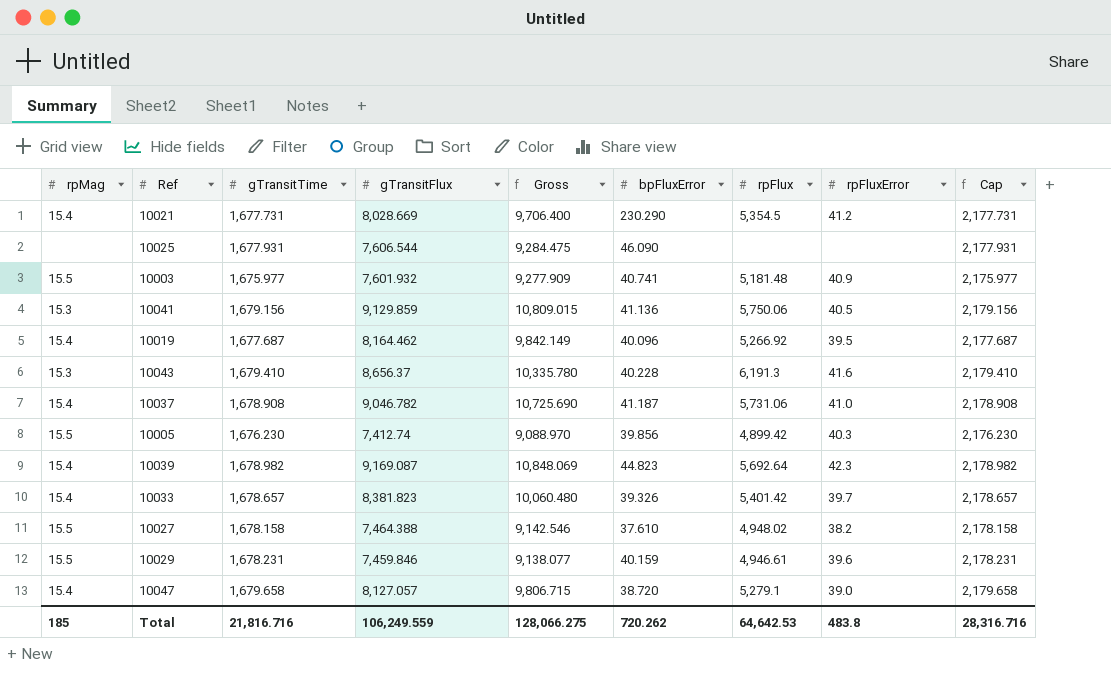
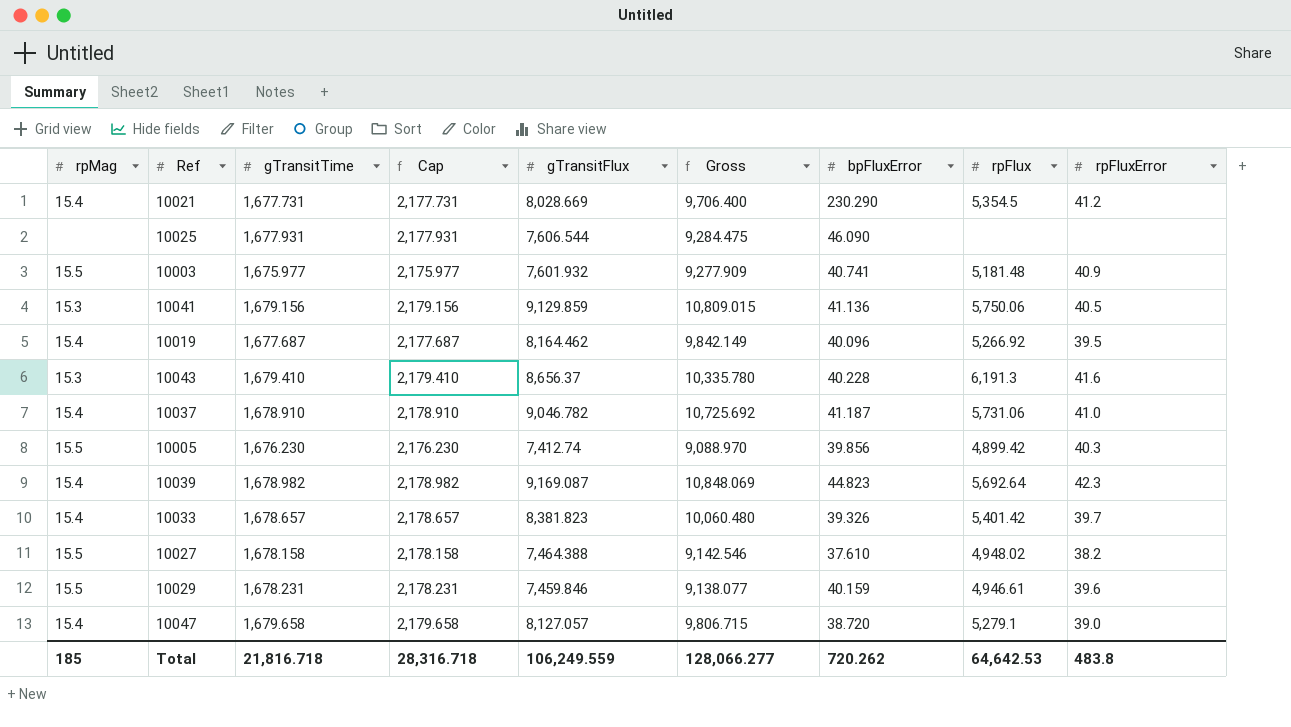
column Cap | position: 9 -> 4
10037 | gTransitTime: 1,678.908 -> 1,678.910
10037 | Cap: 2,178.908 -> 2,178.910
10037 | Gross: 10,725.690 -> 10,725.692
Total | gTransitTime: 21,816.716 -> 21,816.718
Total | Cap: 28,316.716 -> 28,316.718
Total | Gross: 128,066.275 -> 128,066.277

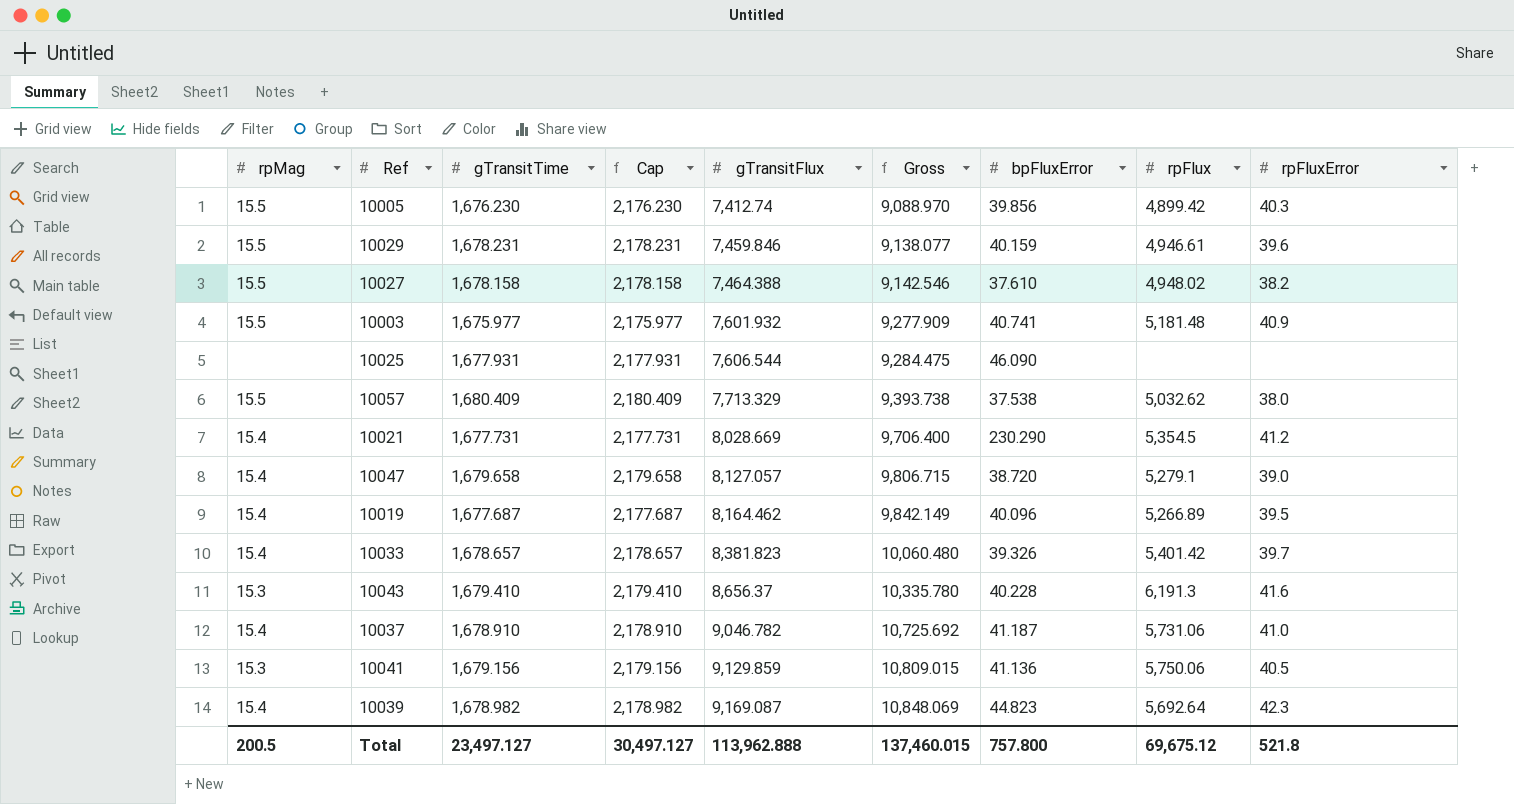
row order: none -> gTransitFlux ascending
row 10057: none -> 15.5 | 1,680.409 | 2,180.409 | 7,713.329 | 9,393.738 | 37.538 | 5,032.62 | 38.0
10019 | rpFlux: 5,266.92 -> 5,266.89
Total | rpMag: 185 -> 200.5
Total | gTransitTime: 21,816.718 -> 23,497.127
Total | Cap: 28,316.718 -> 30,497.127
Total | gTransitFlux: 106,249.559 -> 113,962.888
Total | Gross: 128,066.277 -> 137,460.015
Total | bpFluxError: 720.262 -> 757.800
Total | rpFlux: 64,642.53 -> 69,675.12
Total | rpFluxError: 483.8 -> 521.8

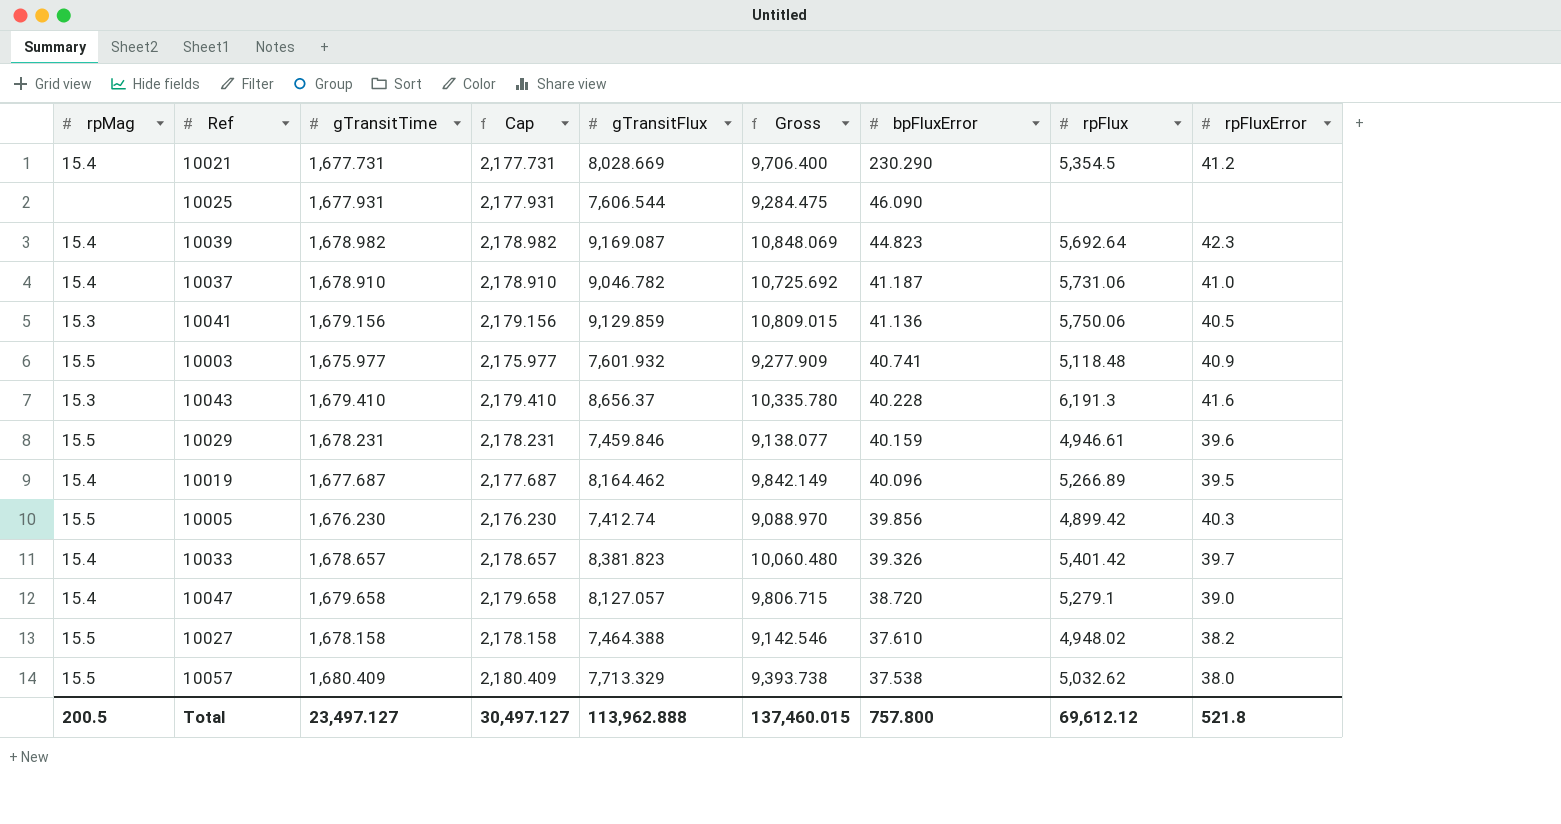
row order: gTransitFlux ascending -> bpFluxError descending
10003 | rpFlux: 5,181.48 -> 5,118.48
Total | rpFlux: 69,675.12 -> 69,612.12

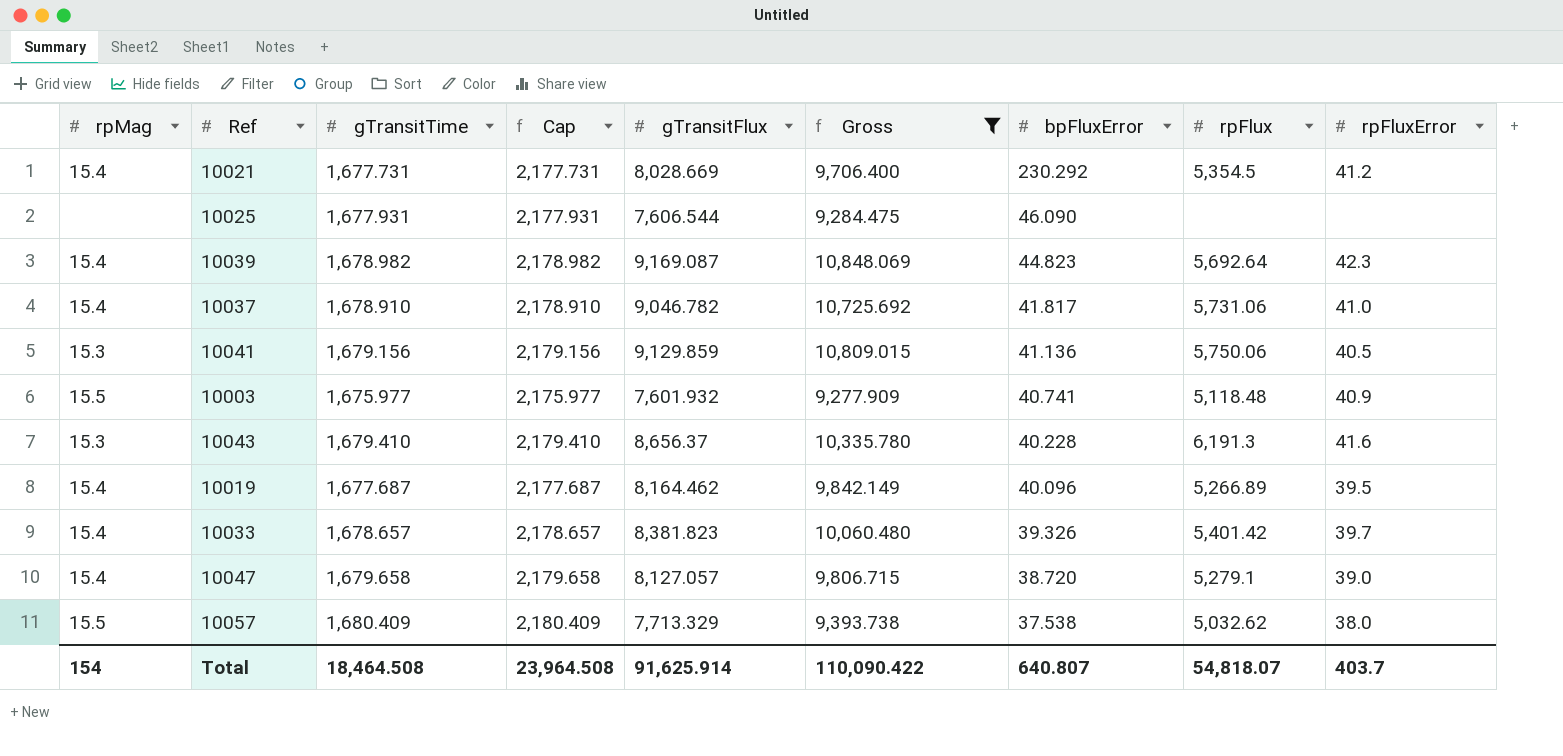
filter: none -> Gross >= 9,277.909
10021 | bpFluxError: 230.290 -> 230.292
10037 | bpFluxError: 41.187 -> 41.817
Total | rpMag: 200.5 -> 154
Total | gTransitTime: 23,497.127 -> 18,464.508
Total | Cap: 30,497.127 -> 23,964.508
Total | gTransitFlux: 113,962.888 -> 91,625.914
Total | Gross: 137,460.015 -> 110,090.422
Total | bpFluxError: 757.800 -> 640.807
Total | rpFlux: 69,612.12 -> 54,818.07
Total | rpFluxError: 521.8 -> 403.7

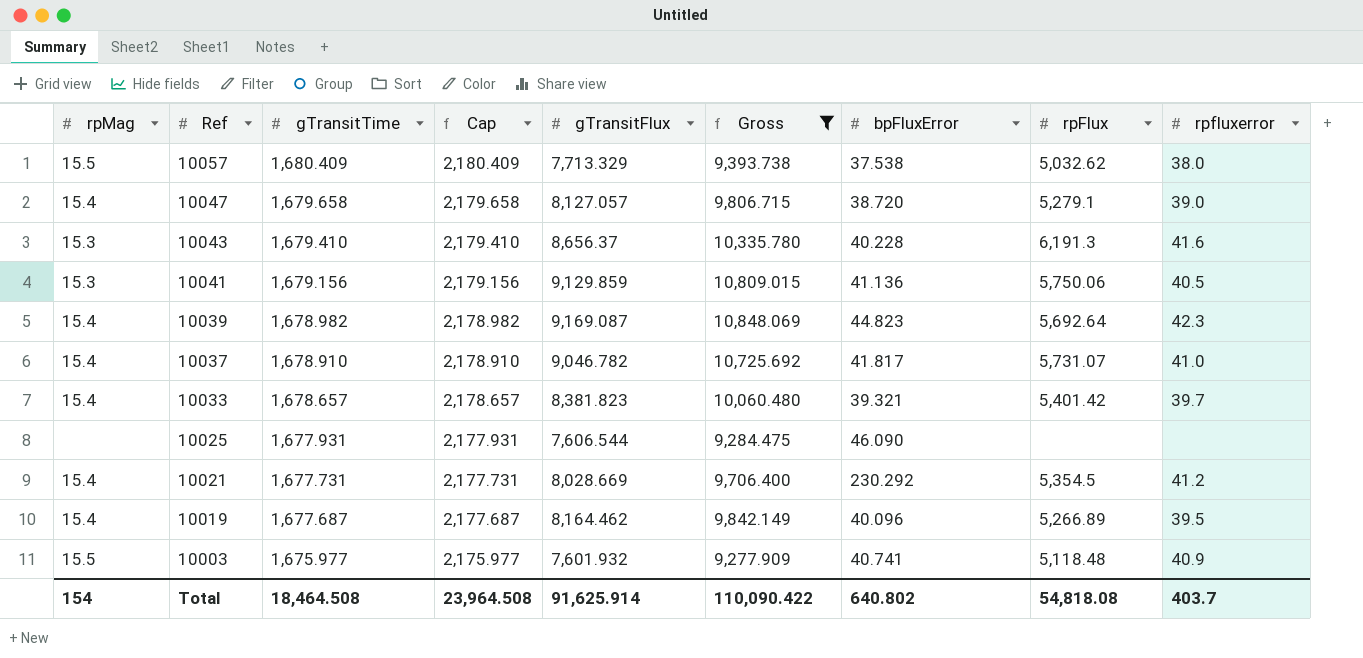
row order: bpFluxError descending -> Ref descending
column name: rpFluxError -> rpfluxerror
10037 | rpFlux: 5,731.06 -> 5,731.07
10033 | bpFluxError: 39.326 -> 39.321
Total | bpFluxError: 640.807 -> 640.802
Total | rpFlux: 54,818.07 -> 54,818.08

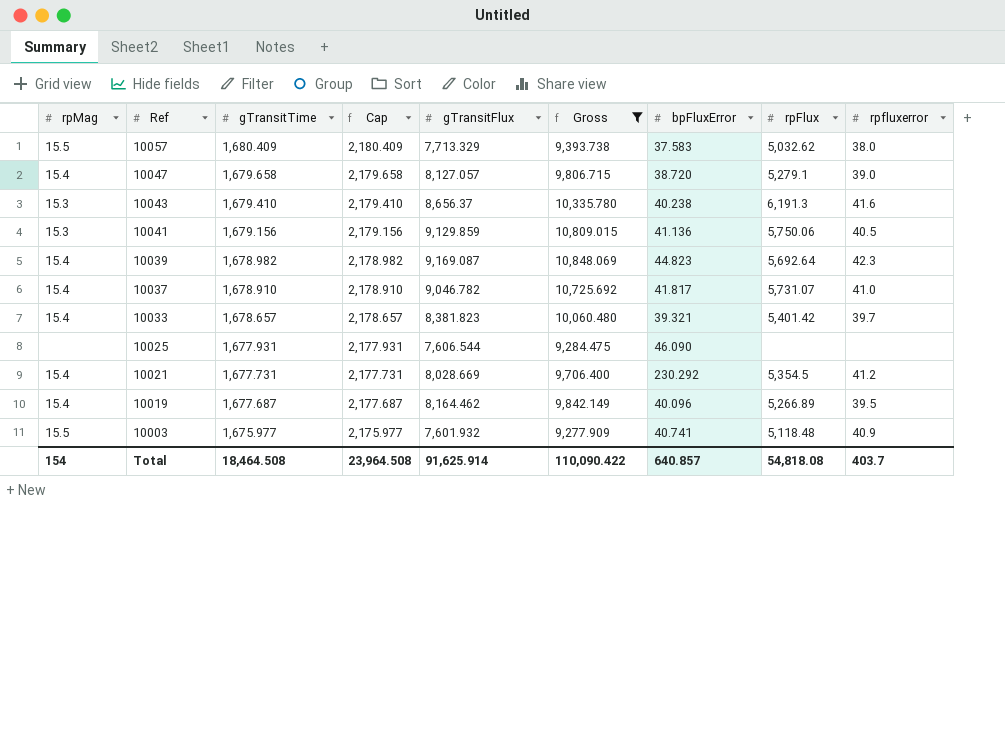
10057 | bpFluxError: 37.538 -> 37.583
10043 | bpFluxError: 40.228 -> 40.238
Total | bpFluxError: 640.802 -> 640.857

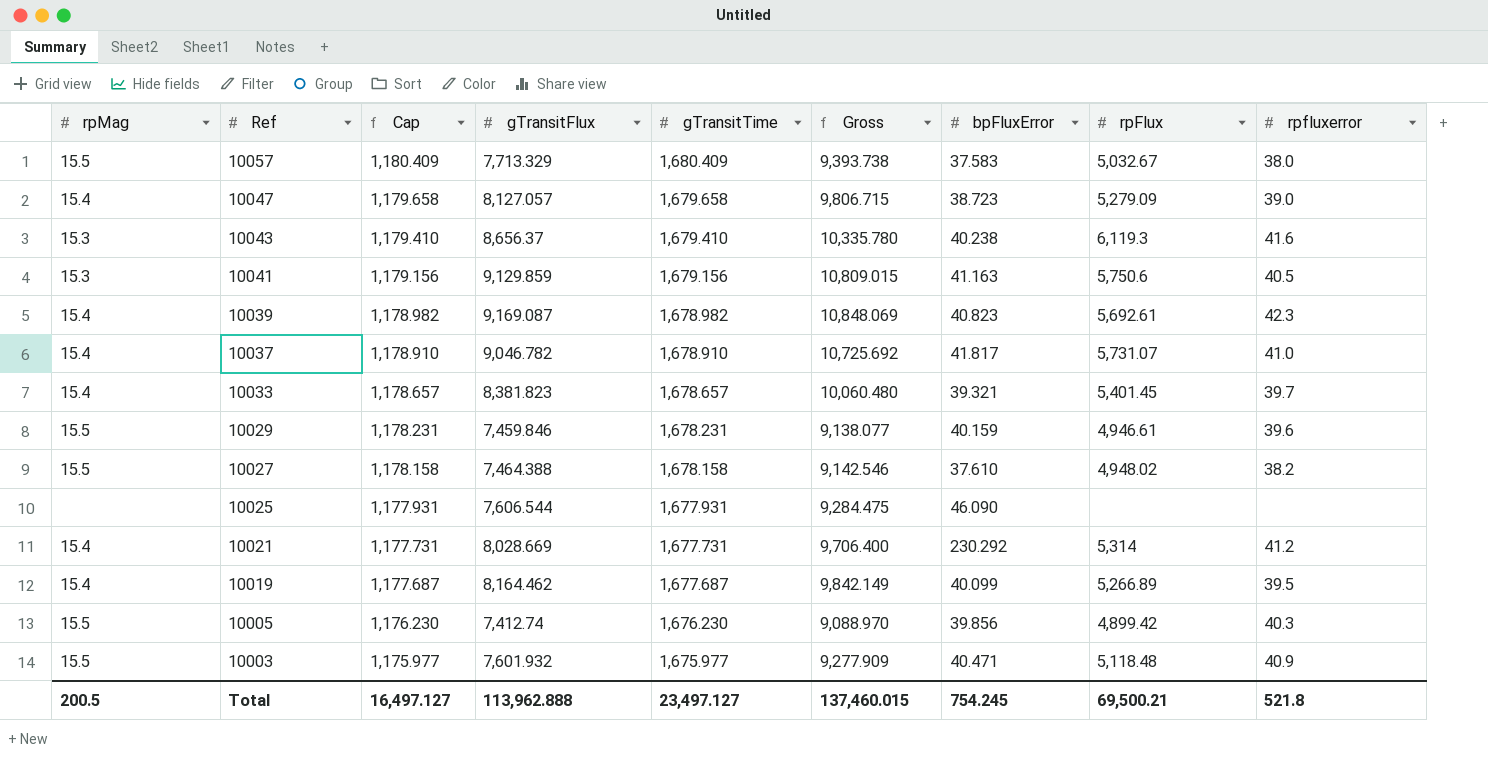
filter: Gross >= 9,277.909 -> none
column Cap | formula: [gTransitTime] + 500 -> [gTransitTime] - 500
column gTransitTime | position: 3 -> 5
10057 | rpFlux: 5,032.62 -> 5,032.67
10047 | bpFluxError: 38.720 -> 38.723
10047 | rpFlux: 5,279.1 -> 5,279.09
10043 | rpFlux: 6,191.3 -> 6,119.3
10041 | bpFluxError: 41.136 -> 41.163
10041 | rpFlux: 5,750.06 -> 5,750.6
10039 | bpFluxError: 44.823 -> 40.823
10039 | rpFlux: 5,692.64 -> 5,692.61
10033 | rpFlux: 5,401.42 -> 5,401.45
10021 | rpFlux: 5,354.5 -> 5,314
10019 | bpFluxError: 40.096 -> 40.099
10003 | bpFluxError: 40.741 -> 40.471
Total | rpMag: 154 -> 200.5
Total | Cap: 23,964.508 -> 16,497.127
Total | gTransitFlux: 91,625.914 -> 113,962.888
Total | gTransitTime: 18,464.508 -> 23,497.127
Total | Gross: 110,090.422 -> 137,460.015
Total | bpFluxError: 640.857 -> 754.245
Total | rpFlux: 54,818.08 -> 69,500.21
Total | rpfluxerror: 403.7 -> 521.8

